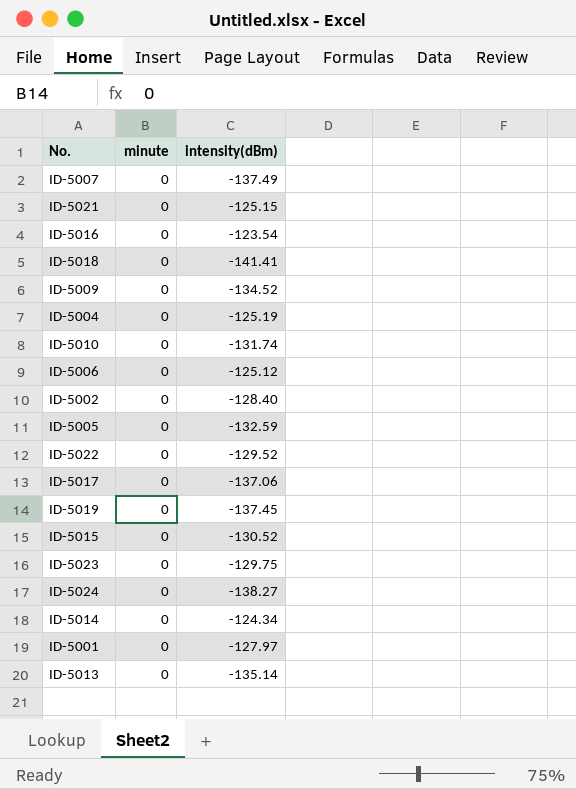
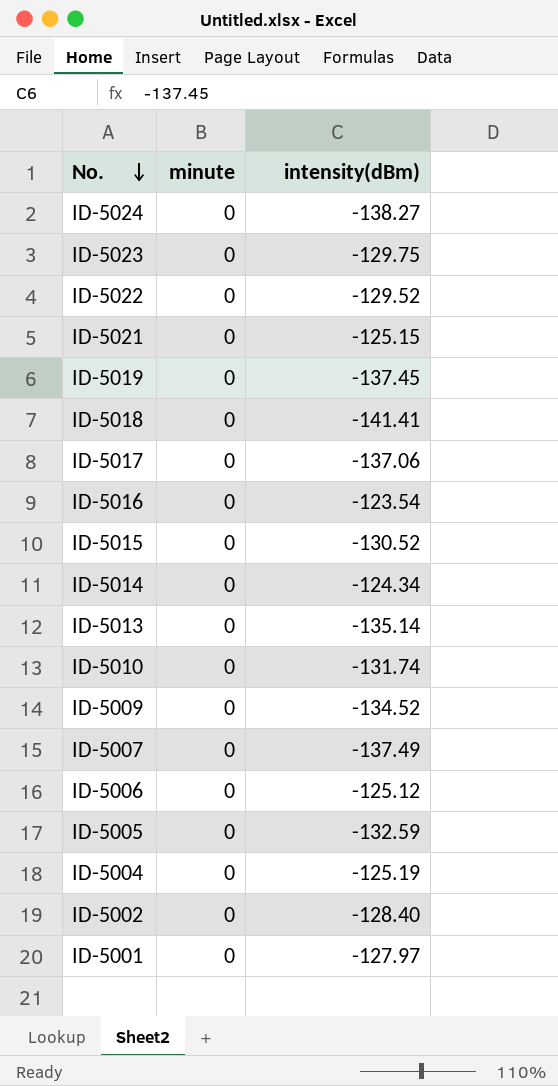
row order: none -> No. descending

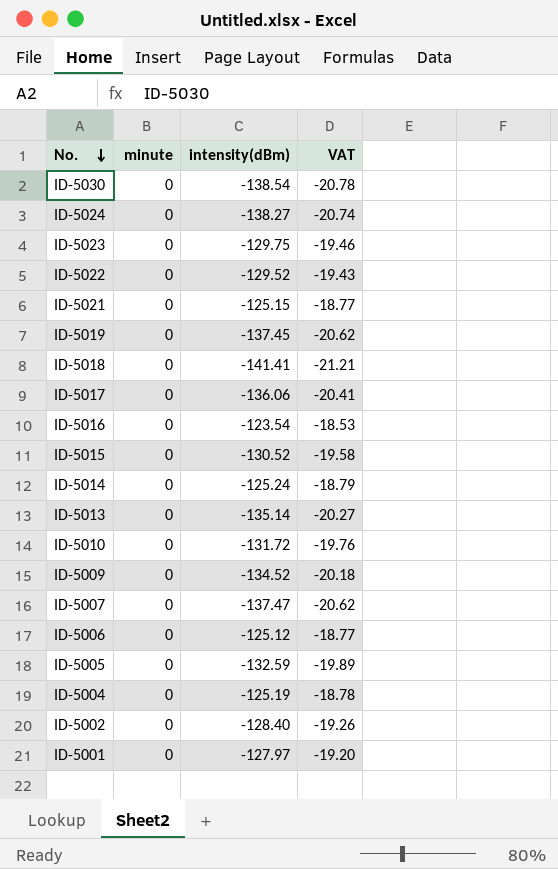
column VAT | formula: none -> [intensity(dBm)] * 0.15
row ID-5030: none -> 0 | -138.54 | -20.78
ID-5017 | intensity(dBm): -137.06 -> -136.06
ID-5014 | intensity(dBm): -124.34 -> -125.24
ID-5010 | intensity(dBm): -131.74 -> -131.72
ID-5007 | intensity(dBm): -137.49 -> -137.47

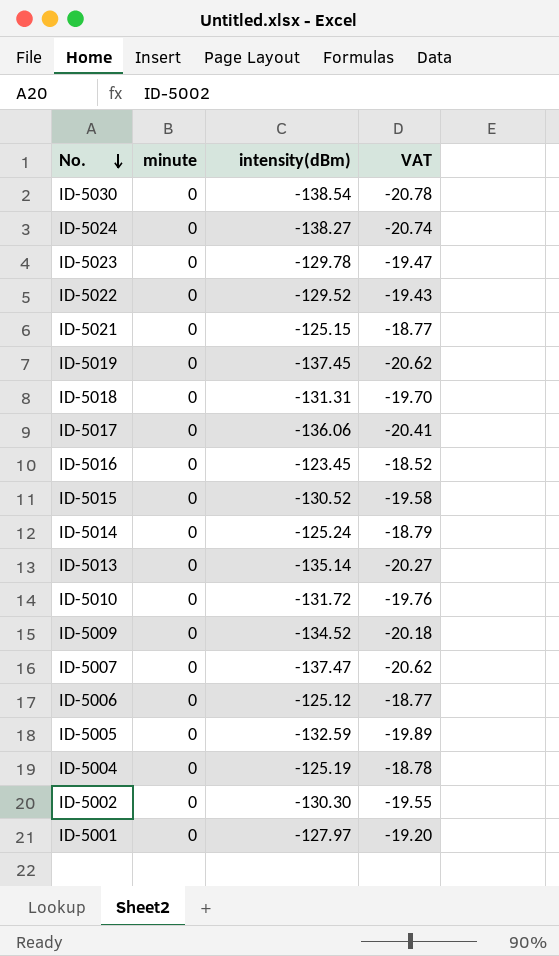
ID-5023 | intensity(dBm): -129.75 -> -129.78
ID-5023 | VAT: -19.46 -> -19.47
ID-5018 | intensity(dBm): -141.41 -> -131.31
ID-5018 | VAT: -21.21 -> -19.70
ID-5016 | intensity(dBm): -123.54 -> -123.45
ID-5016 | VAT: -18.53 -> -18.52
ID-5002 | intensity(dBm): -128.40 -> -130.30
ID-5002 | VAT: -19.26 -> -19.55

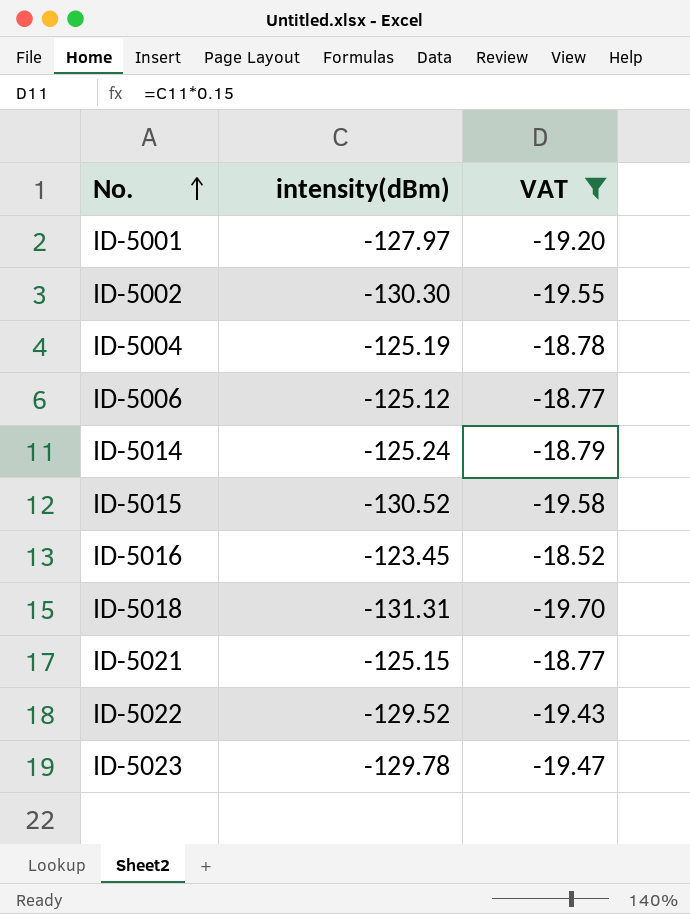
filter: none -> VAT >= -19.70
row order: No. descending -> No. ascending
column minute | position: 2 -> none

